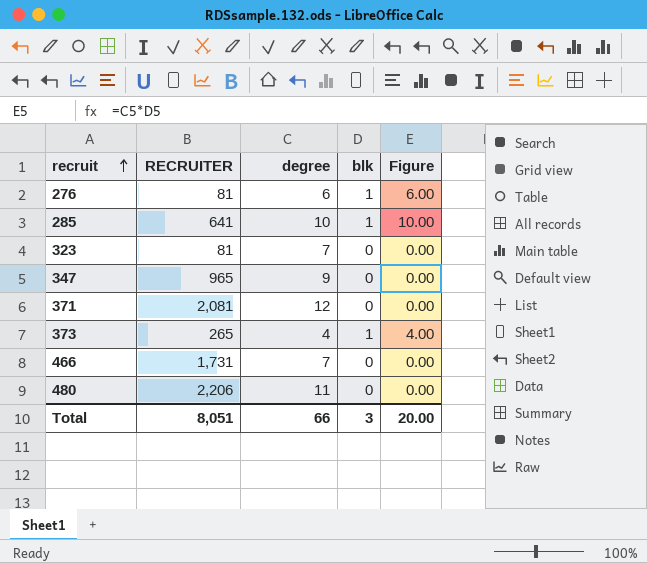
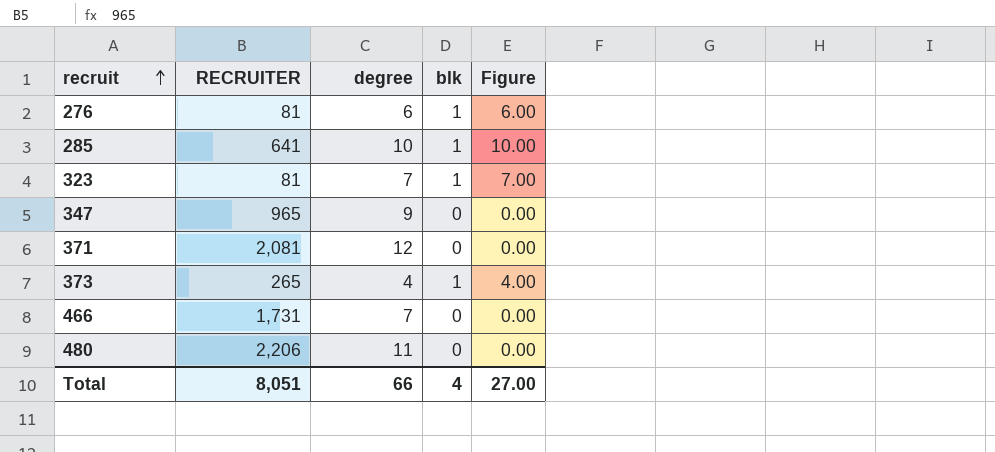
323 | blk: 0 -> 1
323 | Figure: 0.00 -> 7.00
Total | blk: 3 -> 4
Total | Figure: 20.00 -> 27.00

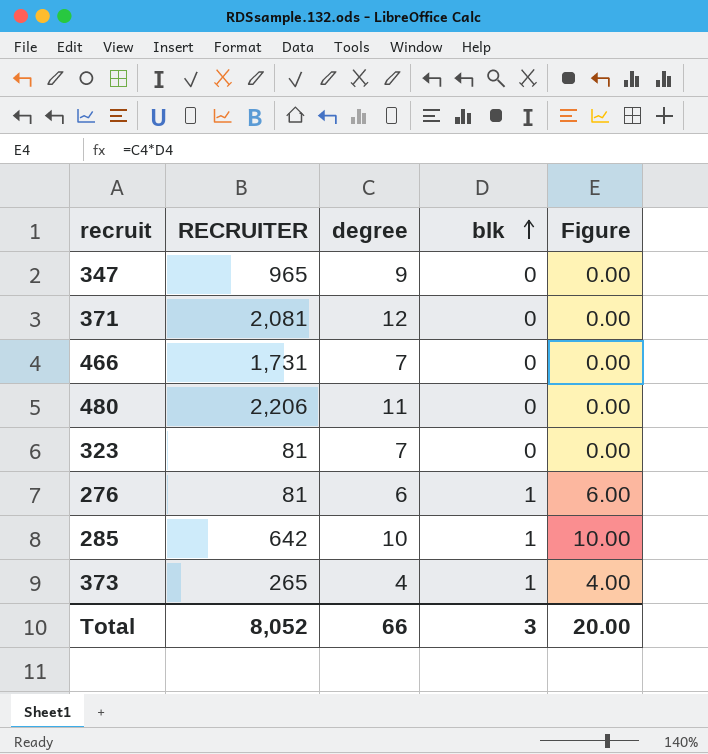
row order: recruit ascending -> blk ascending
323 | blk: 1 -> 0
323 | Figure: 7.00 -> 0.00
285 | RECRUITER: 641 -> 642
Total | RECRUITER: 8,051 -> 8,052
Total | blk: 4 -> 3
Total | Figure: 27.00 -> 20.00

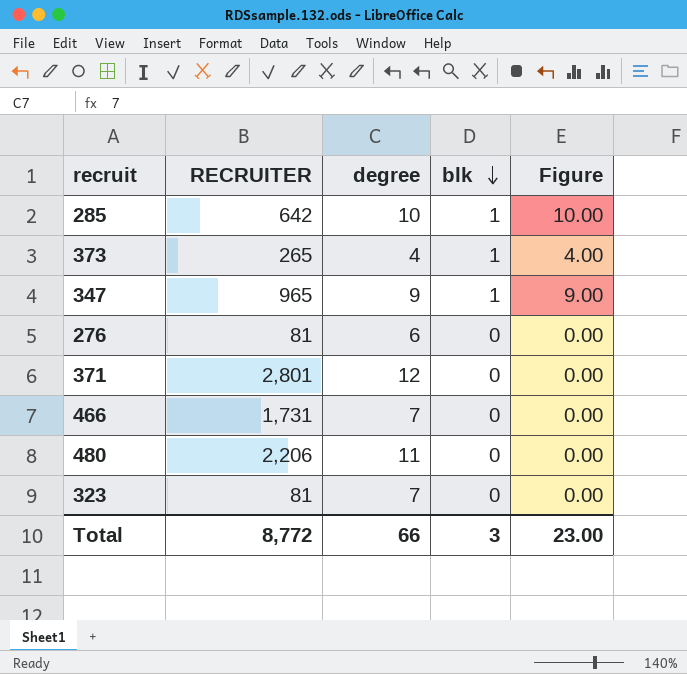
row order: blk ascending -> blk descending
347 | blk: 0 -> 1
347 | Figure: 0.00 -> 9.00
276 | blk: 1 -> 0
276 | Figure: 6.00 -> 0.00
371 | RECRUITER: 2,081 -> 2,801
Total | RECRUITER: 8,052 -> 8,772
Total | Figure: 20.00 -> 23.00

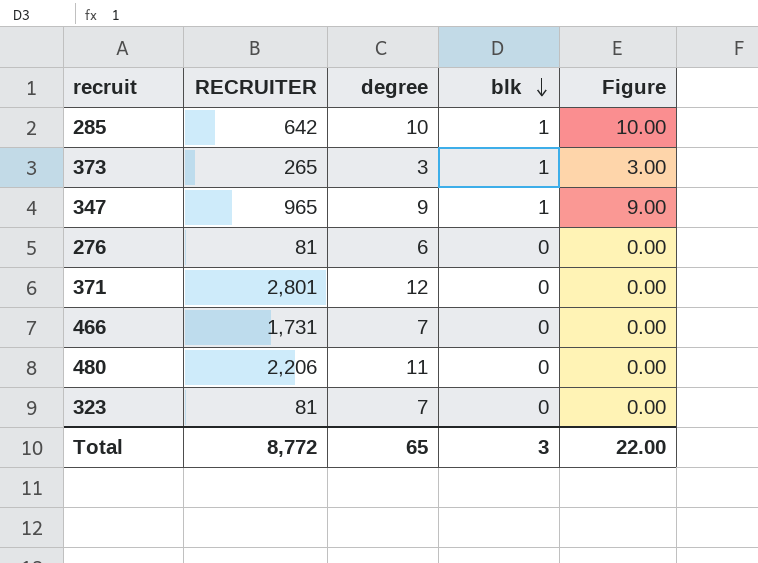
373 | degree: 4 -> 3
373 | Figure: 4.00 -> 3.00
Total | degree: 66 -> 65
Total | Figure: 23.00 -> 22.00

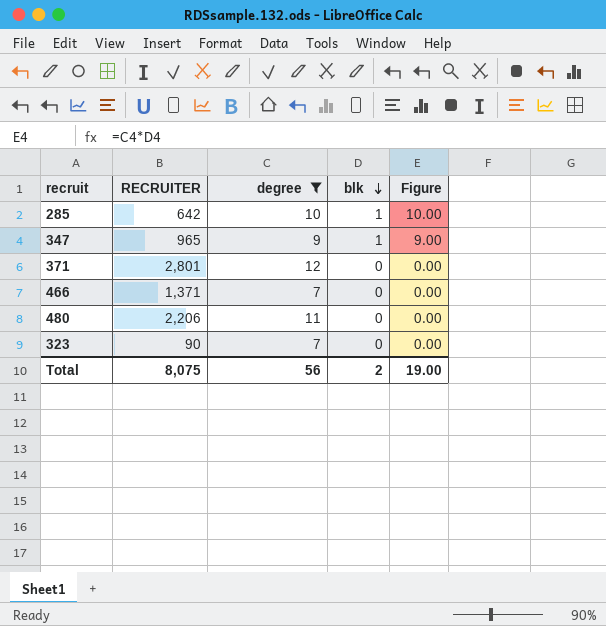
filter: none -> degree >= 7
466 | RECRUITER: 1,731 -> 1,371
323 | RECRUITER: 81 -> 90
Total | RECRUITER: 8,772 -> 8,075
Total | degree: 65 -> 56
Total | blk: 3 -> 2
Total | Figure: 22.00 -> 19.00

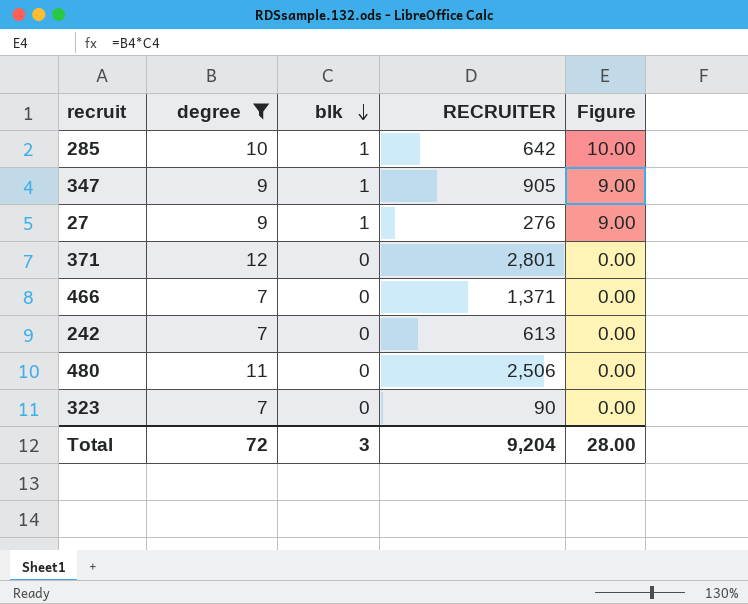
column RECRUITER | position: 2 -> 4
347 | RECRUITER: 965 -> 905
row 27: none -> 9 | 1 | 276 | 9.00
row 242: none -> 7 | 0 | 613 | 0.00
480 | RECRUITER: 2,206 -> 2,506
Total | degree: 56 -> 72
Total | blk: 2 -> 3
Total | RECRUITER: 8,075 -> 9,204
Total | Figure: 19.00 -> 28.00

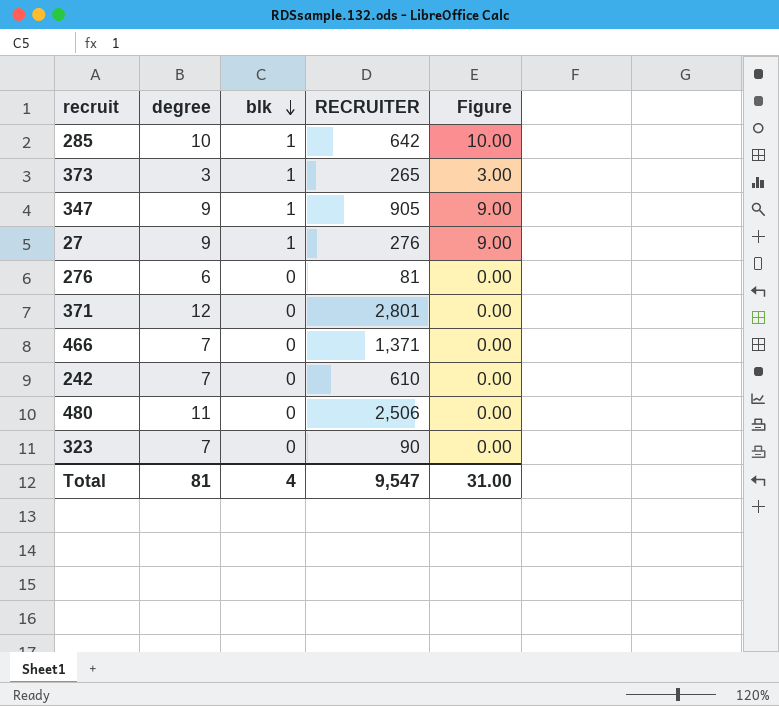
filter: degree >= 7 -> none
242 | RECRUITER: 613 -> 610
Total | degree: 72 -> 81
Total | blk: 3 -> 4
Total | RECRUITER: 9,204 -> 9,547
Total | Figure: 28.00 -> 31.00

